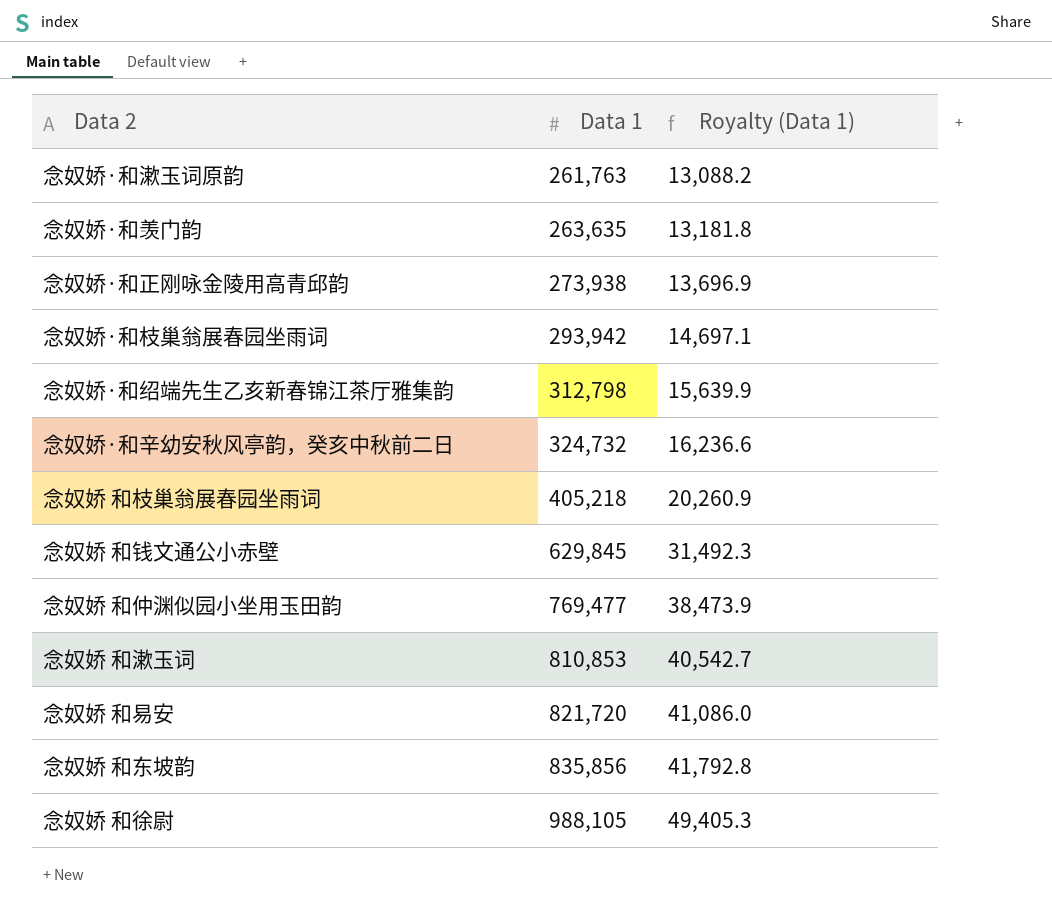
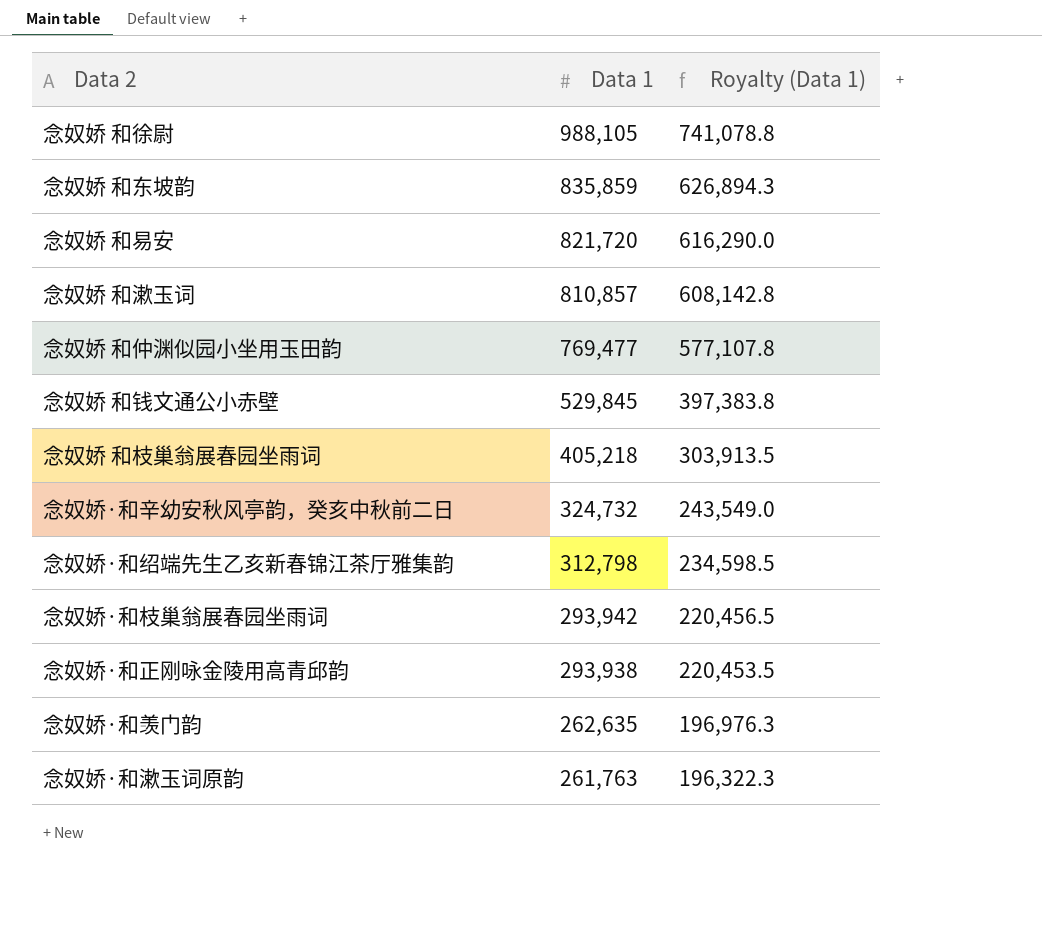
row order: Data 1 ascending -> Data 1 descending
column Royalty (Data 1) | formula: [Data 1] * 0.05 -> [Data 1] * 0.75
念奴娇 和东坡韵 | Data 1: 835,856 -> 835,859
念奴娇 和漱玉词 | Data 1: 810,853 -> 810,857
念奴娇 和钱文通公小赤壁 | Data 1: 629,845 -> 529,845
念奴娇·和正刚咏金陵用高青邱韵 | Data 1: 273,938 -> 293,938
念奴娇·和羡门韵 | Data 1: 263,635 -> 262,635

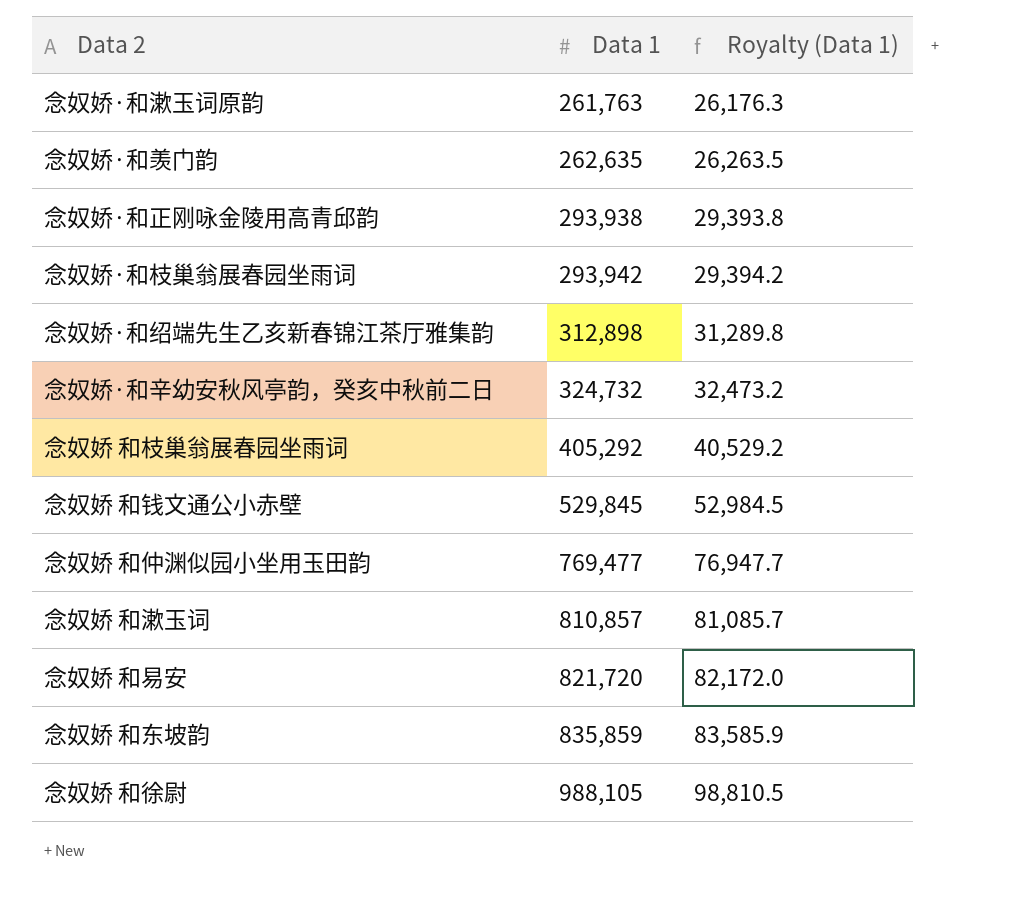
row order: Data 1 descending -> Data 1 ascending
column Royalty (Data 1) | formula: [Data 1] * 0.75 -> [Data 1] * 0.1
念奴娇·和绍端先生乙亥新春锦江茶厅雅集韵 | Data 1: 312,798 -> 312,898
念奴娇 和枝巢翁展春园坐雨词 | Data 1: 405,218 -> 405,292

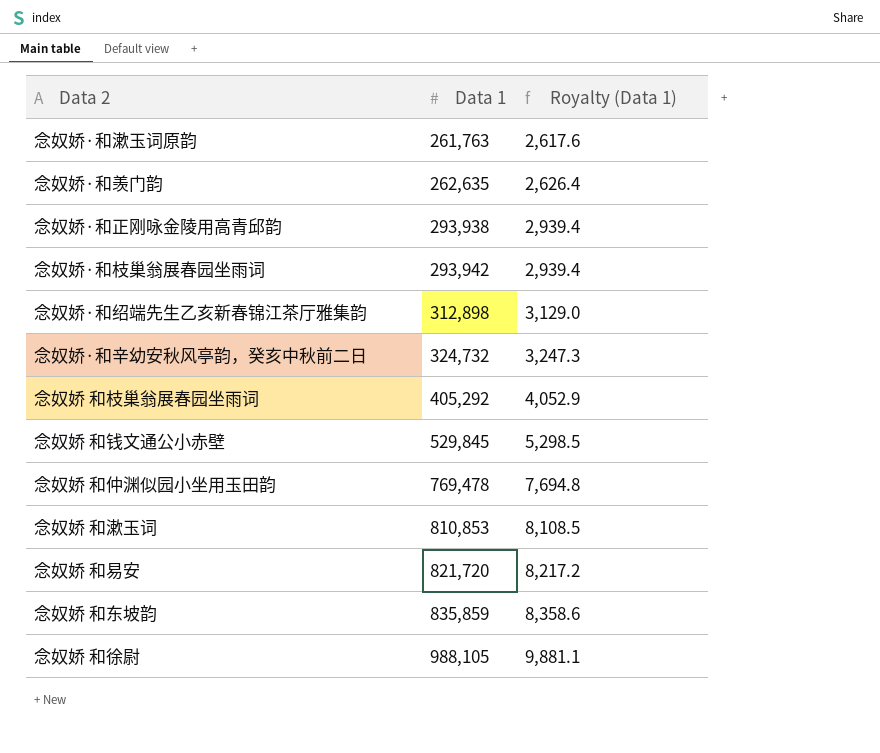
column Royalty (Data 1) | formula: [Data 1] * 0.1 -> [Data 1] * 0.01
念奴娇 和仲渊似园小坐用玉田韵 | Data 1: 769,477 -> 769,478
念奴娇 和漱玉词 | Data 1: 810,857 -> 810,853

